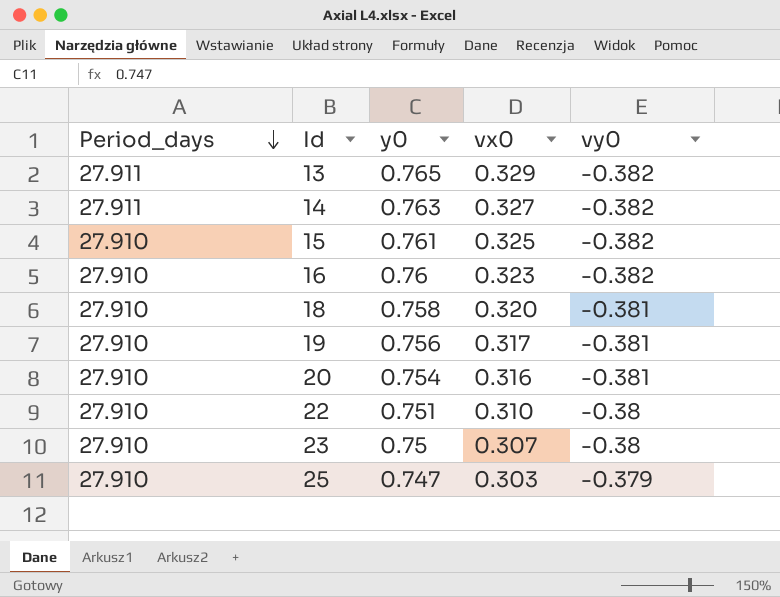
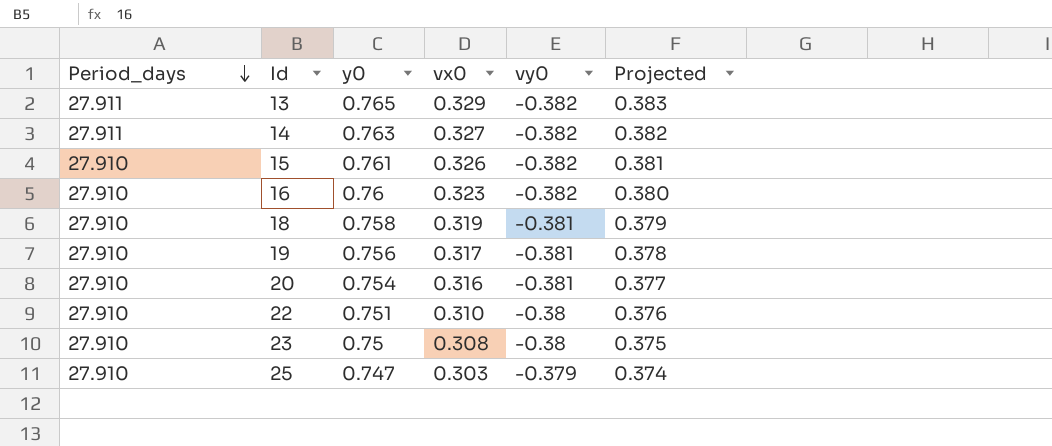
column Projected | formula: none -> [y0] * 0.5
15 | vx0: 0.325 -> 0.326
18 | vx0: 0.320 -> 0.319
23 | vx0: 0.307 -> 0.308

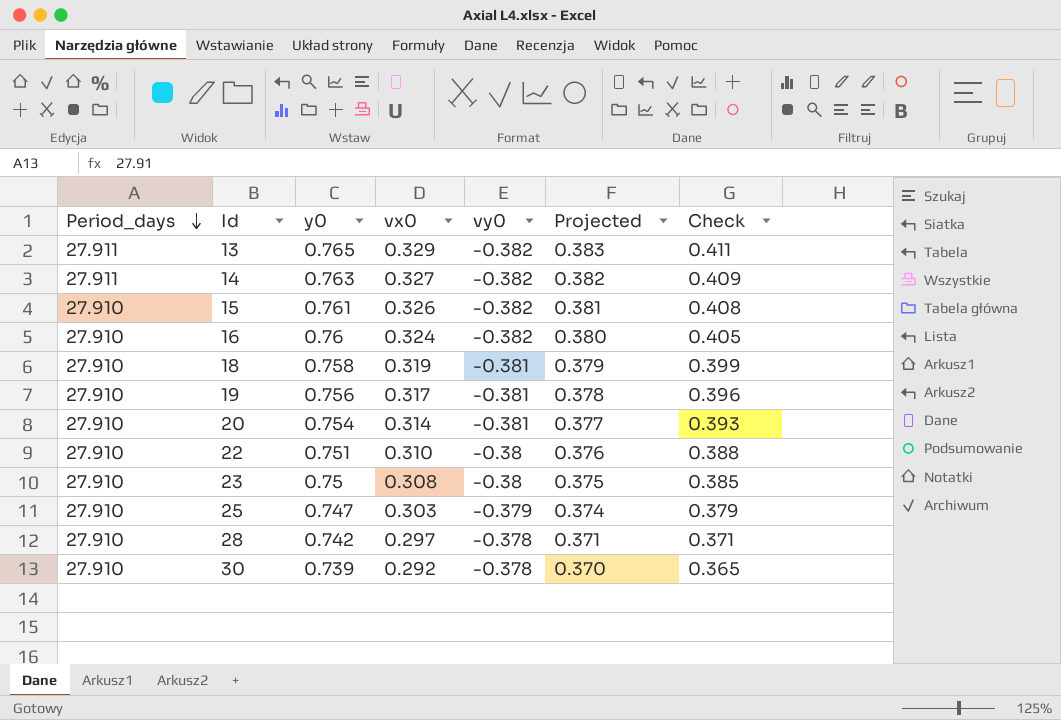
column Check | formula: none -> [vx0] * 1.25
16 | vx0: 0.323 -> 0.324
20 | vx0: 0.316 -> 0.314
row 28: none -> 27.910 | 0.742 | 0.297 | -0.378 | 0.371 | 0.371
row 30: none -> 27.910 | 0.739 | 0.292 | -0.378 | 0.370 | 0.365

